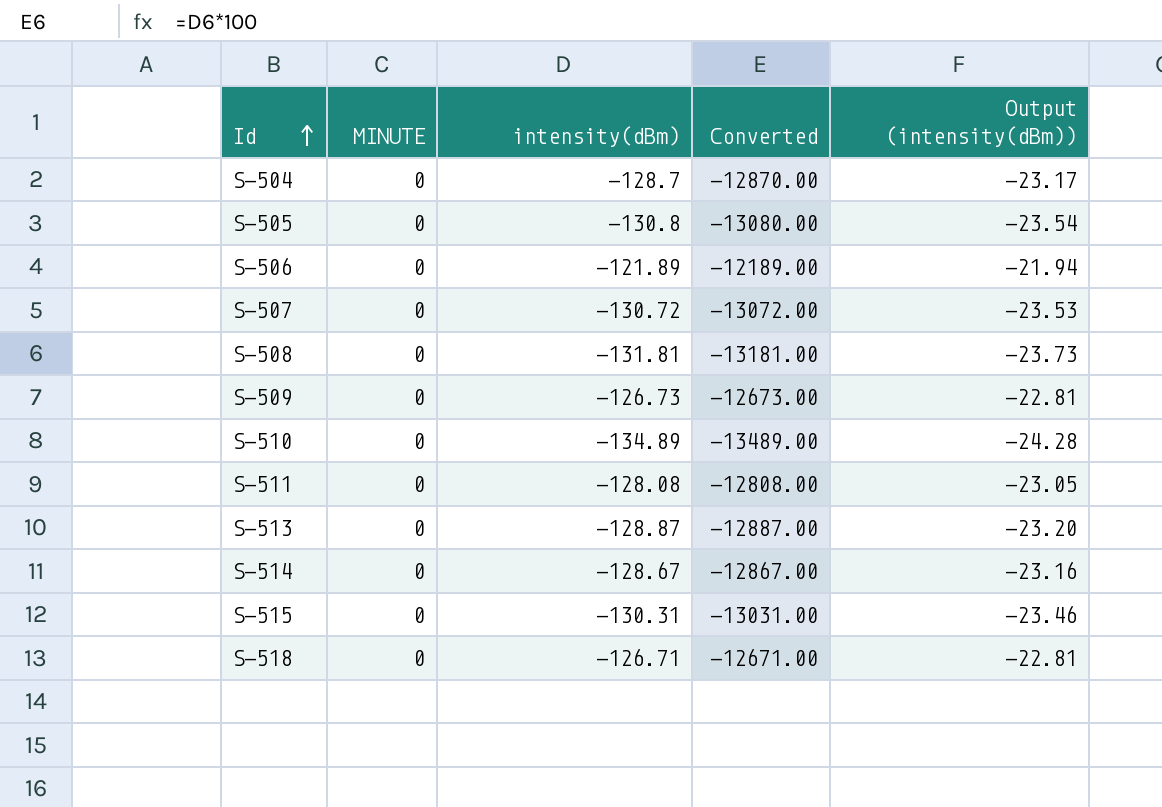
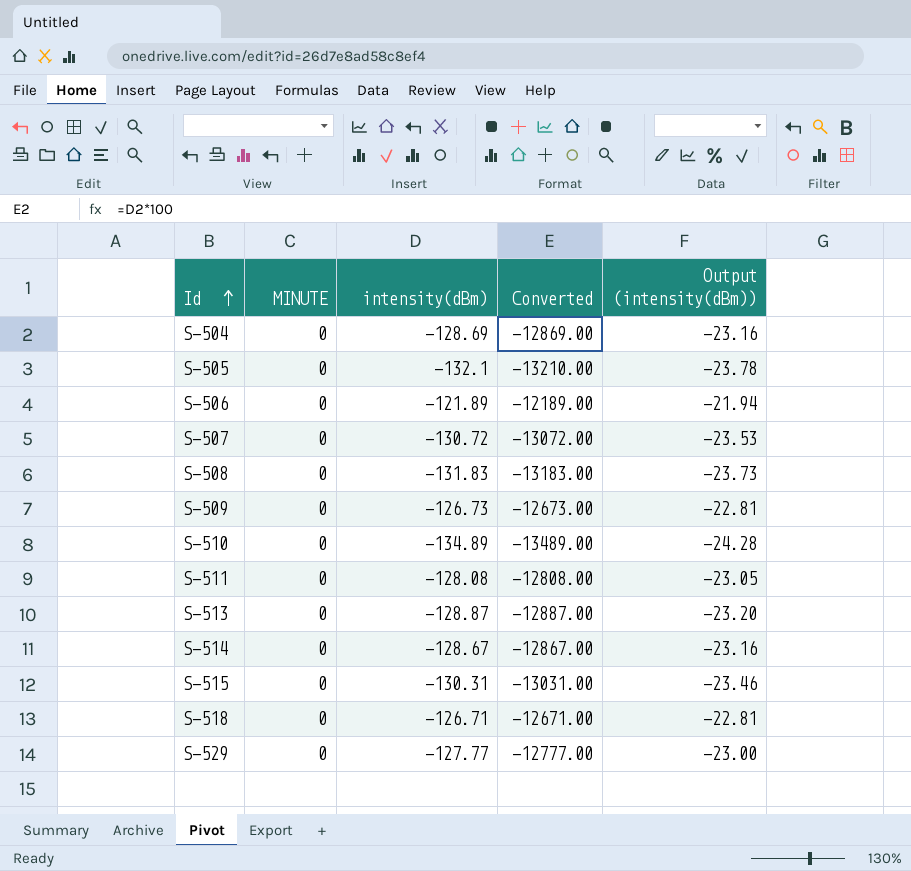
S-504 | intensity(dBm): -128.7 -> -128.69
S-504 | Converted: -12870.00 -> -12869.00
S-504 | Output (intensity(dBm)): -23.17 -> -23.16
S-505 | intensity(dBm): -130.8 -> -132.1
S-505 | Converted: -13080.00 -> -13210.00
S-505 | Output (intensity(dBm)): -23.54 -> -23.78
S-508 | intensity(dBm): -131.81 -> -131.83
S-508 | Converted: -13181.00 -> -13183.00
row S-529: none -> 0 | -127.77 | -12777.00 | -23.00

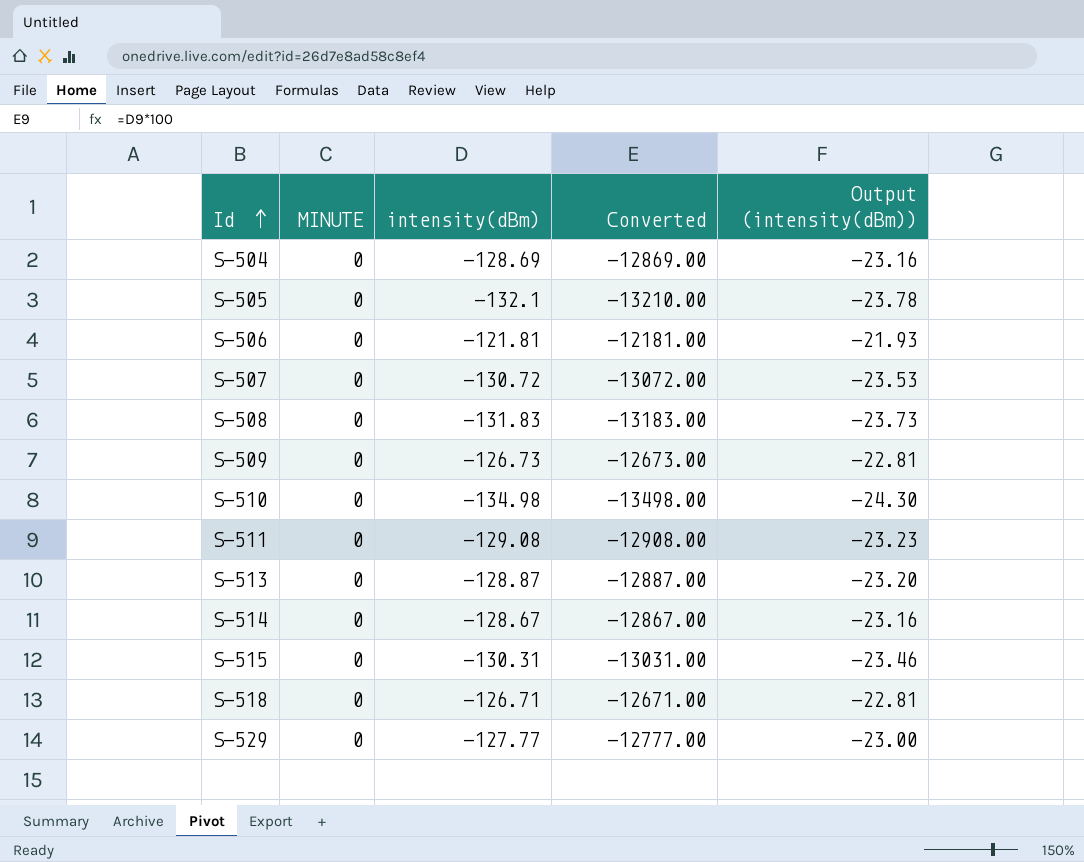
S-506 | intensity(dBm): -121.89 -> -121.81
S-506 | Converted: -12189.00 -> -12181.00
S-506 | Output (intensity(dBm)): -21.94 -> -21.93
S-510 | intensity(dBm): -134.89 -> -134.98
S-510 | Converted: -13489.00 -> -13498.00
S-510 | Output (intensity(dBm)): -24.28 -> -24.30
S-511 | intensity(dBm): -128.08 -> -129.08
S-511 | Converted: -12808.00 -> -12908.00
S-511 | Output (intensity(dBm)): -23.05 -> -23.23

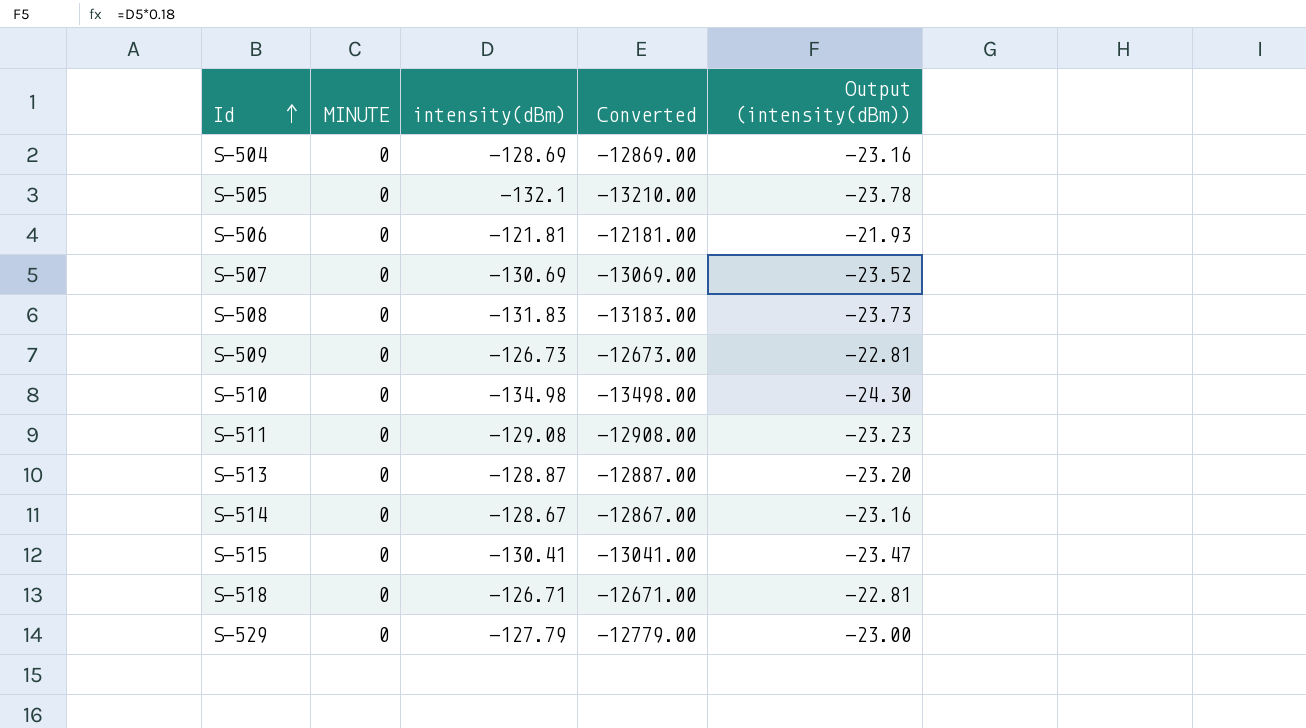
S-507 | intensity(dBm): -130.72 -> -130.69
S-507 | Converted: -13072.00 -> -13069.00
S-507 | Output (intensity(dBm)): -23.53 -> -23.52
S-515 | intensity(dBm): -130.31 -> -130.41
S-515 | Converted: -13031.00 -> -13041.00
S-515 | Output (intensity(dBm)): -23.46 -> -23.47
S-529 | intensity(dBm): -127.77 -> -127.79
S-529 | Converted: -12777.00 -> -12779.00

